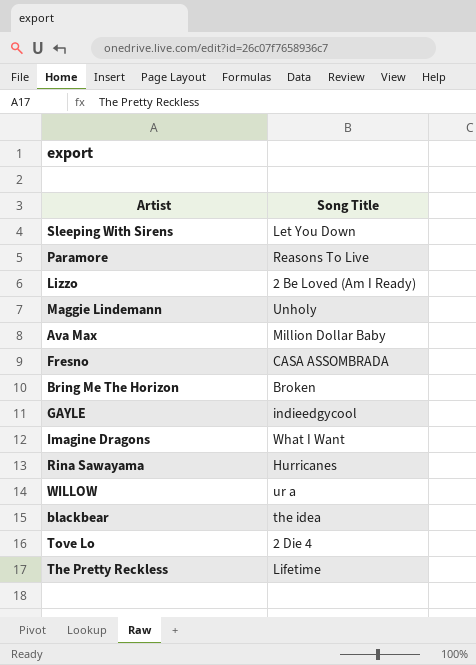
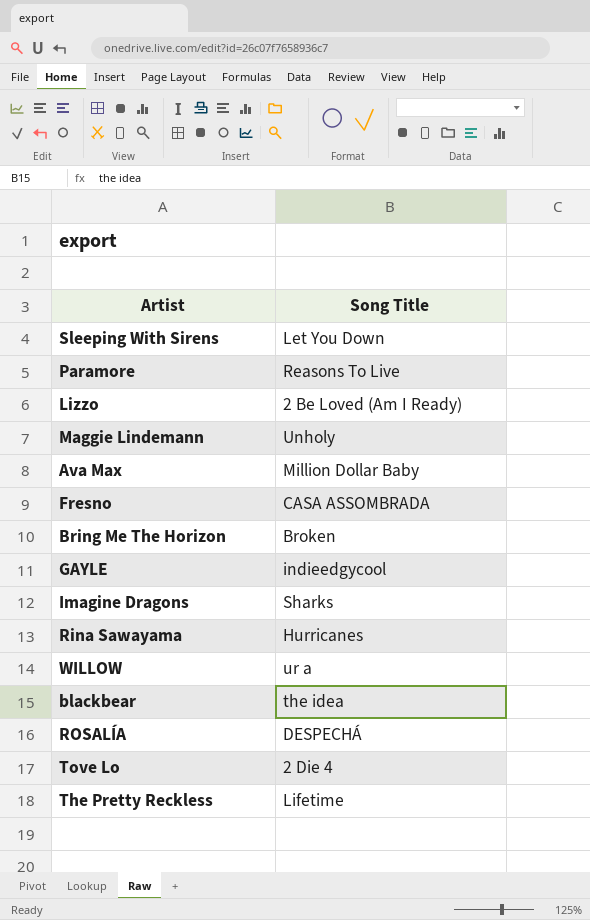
Imagine Dragons | Song Title: What I Want -> Sharks
row ROSALÍA: none -> DESPECHÁ

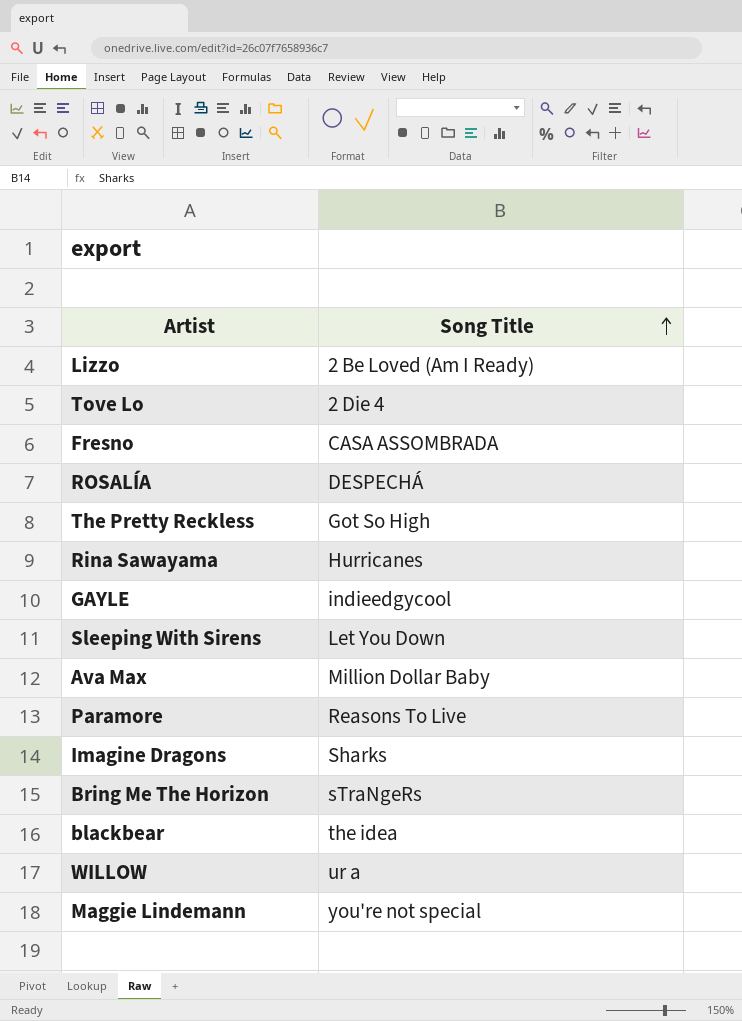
row order: none -> Song Title ascending
The Pretty Reckless | Song Title: Lifetime -> Got So High
Bring Me The Horizon | Song Title: Broken -> sTraNgeRs
Maggie Lindemann | Song Title: Unholy -> you're not special

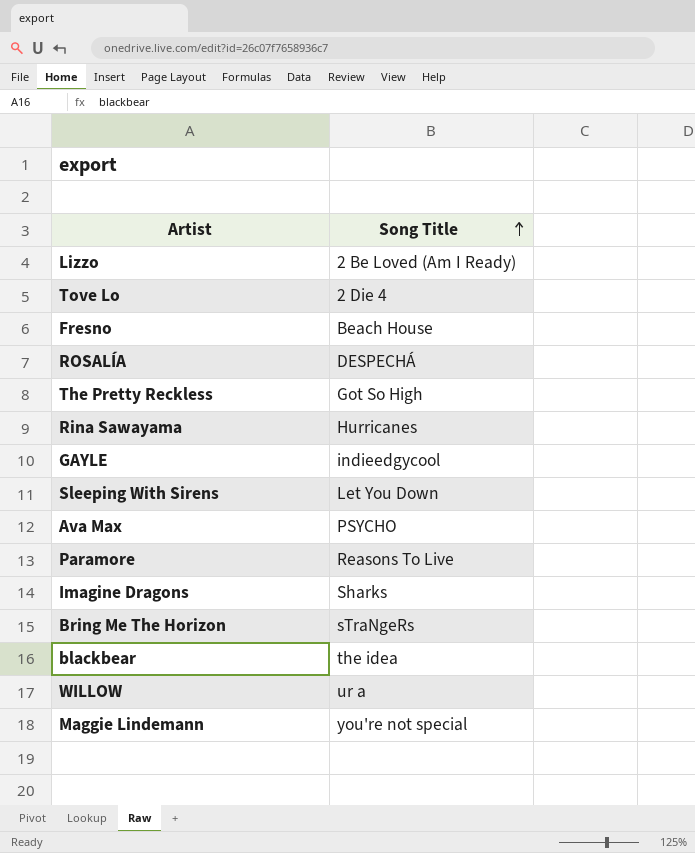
Fresno | Song Title: CASA ASSOMBRADA -> Beach House
Ava Max | Song Title: Million Dollar Baby -> PSYCHO

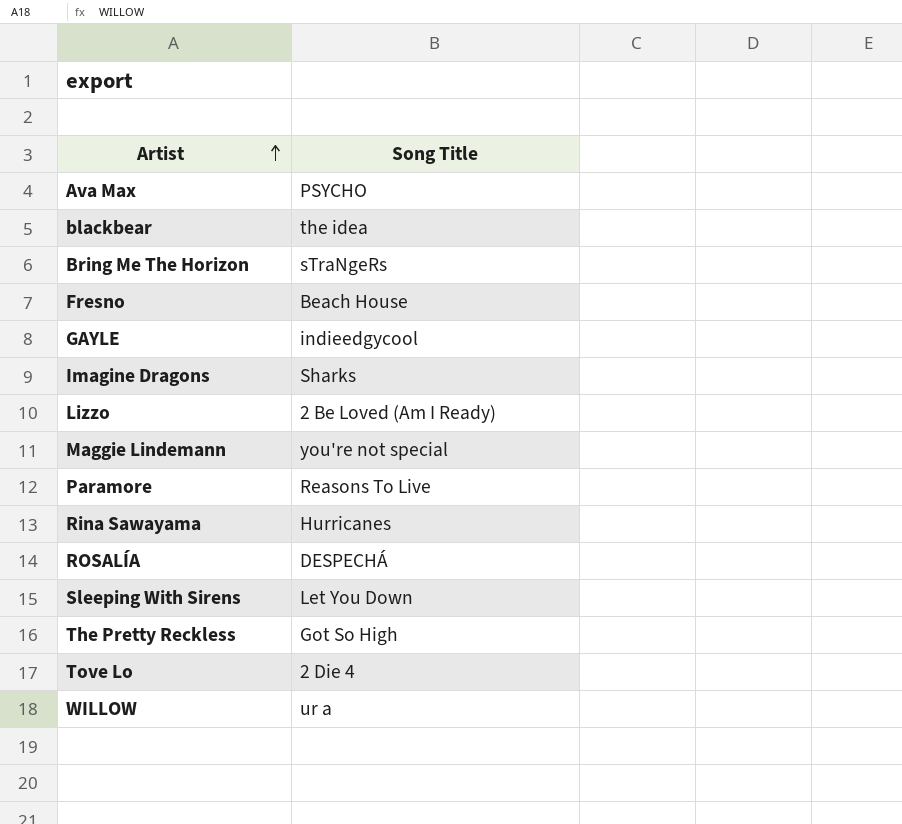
row order: Song Title ascending -> Artist ascending

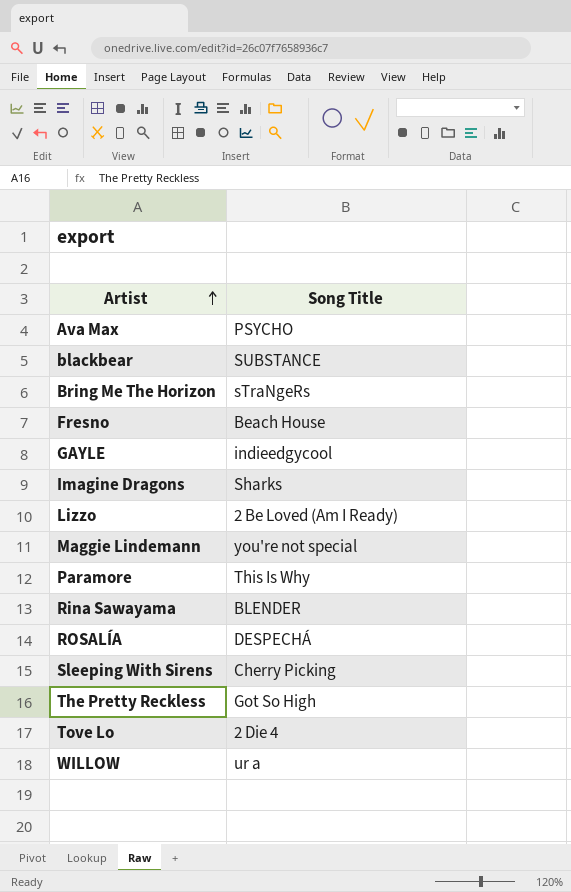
blackbear | Song Title: the idea -> SUBSTANCE
Paramore | Song Title: Reasons To Live -> This Is Why
Rina Sawayama | Song Title: Hurricanes -> BLENDER
Sleeping With Sirens | Song Title: Let You Down -> Cherry Picking

